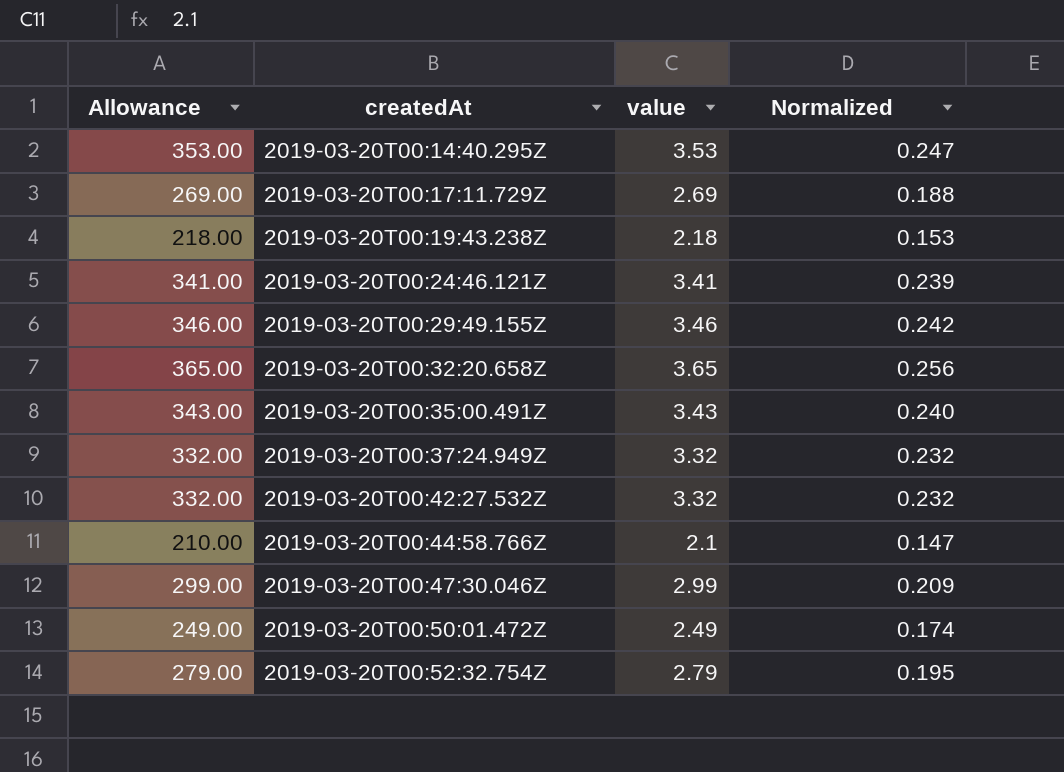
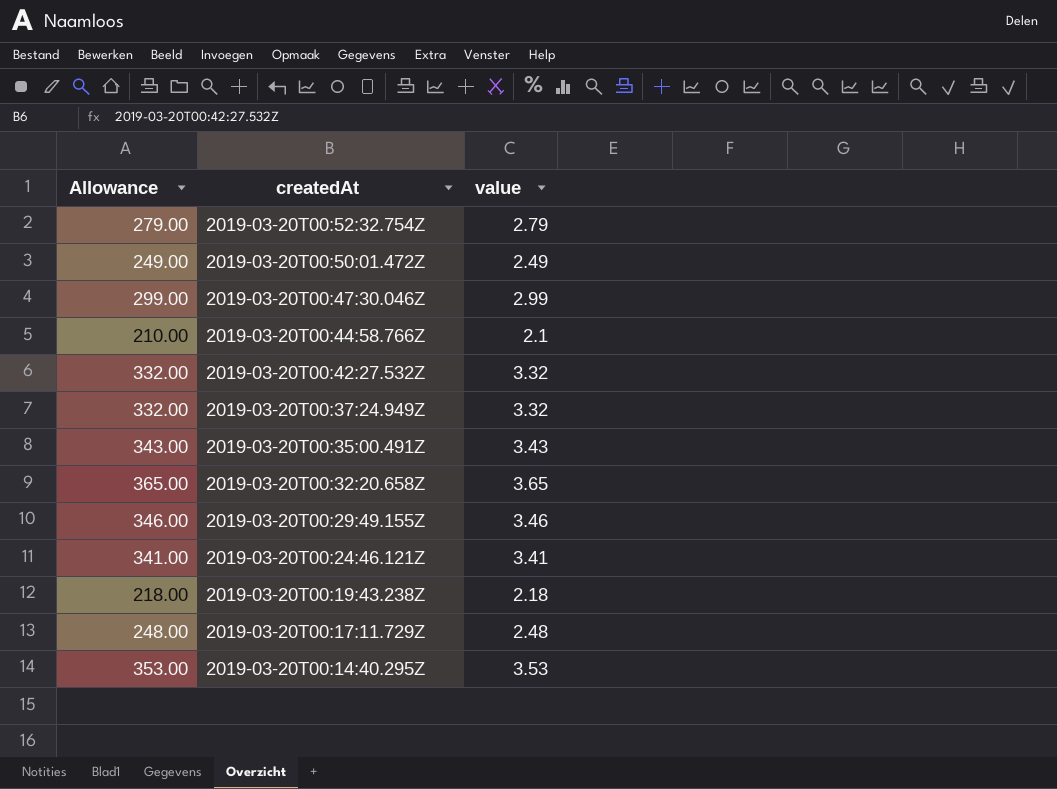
row order: createdAt ascending -> createdAt descending
column Normalized | formula: [value] * 0.07 -> none
2019-03-20T00:17:11.729Z | Allowance: 269.00 -> 248.00
2019-03-20T00:17:11.729Z | value: 2.69 -> 2.48

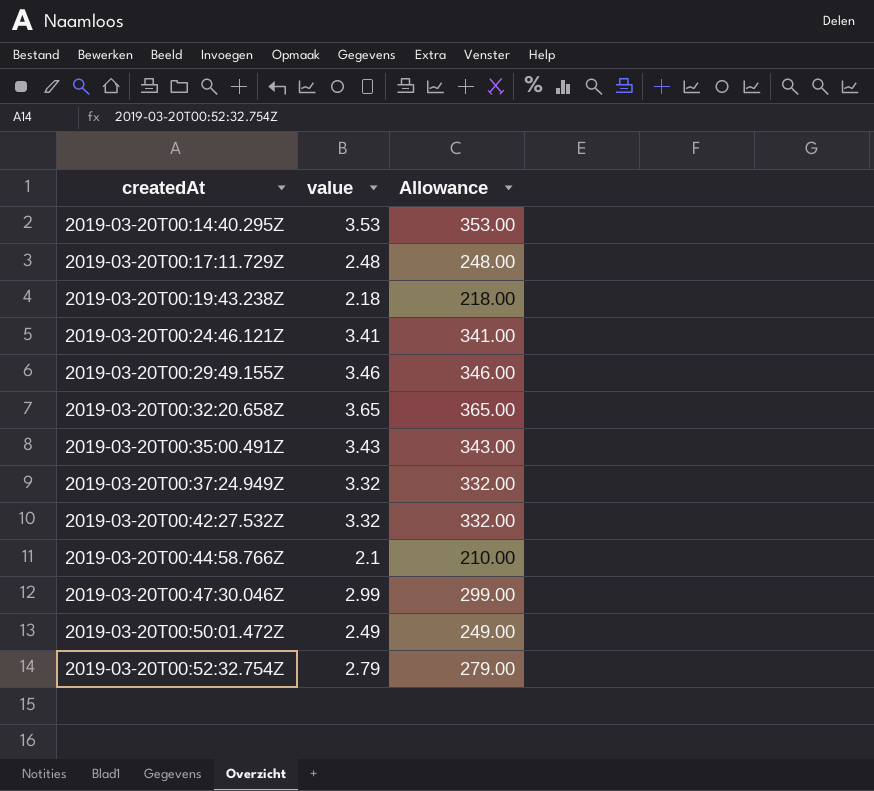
row order: createdAt descending -> createdAt ascending
column Allowance | position: 1 -> 3

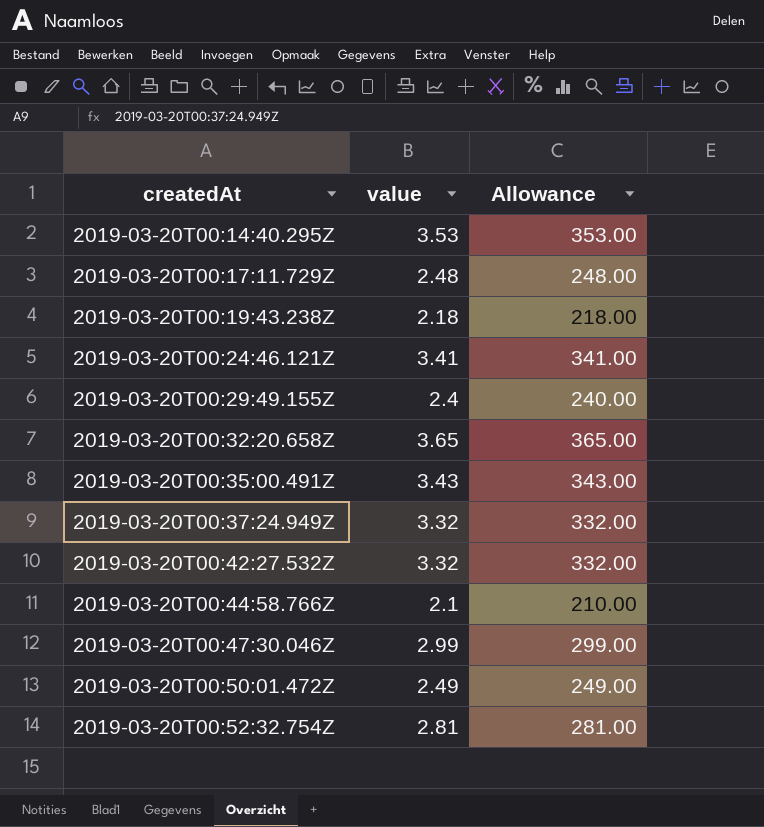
2019-03-20T00:29:49.155Z | value: 3.46 -> 2.4
2019-03-20T00:29:49.155Z | Allowance: 346.00 -> 240.00
2019-03-20T00:52:32.754Z | value: 2.79 -> 2.81
2019-03-20T00:52:32.754Z | Allowance: 279.00 -> 281.00

